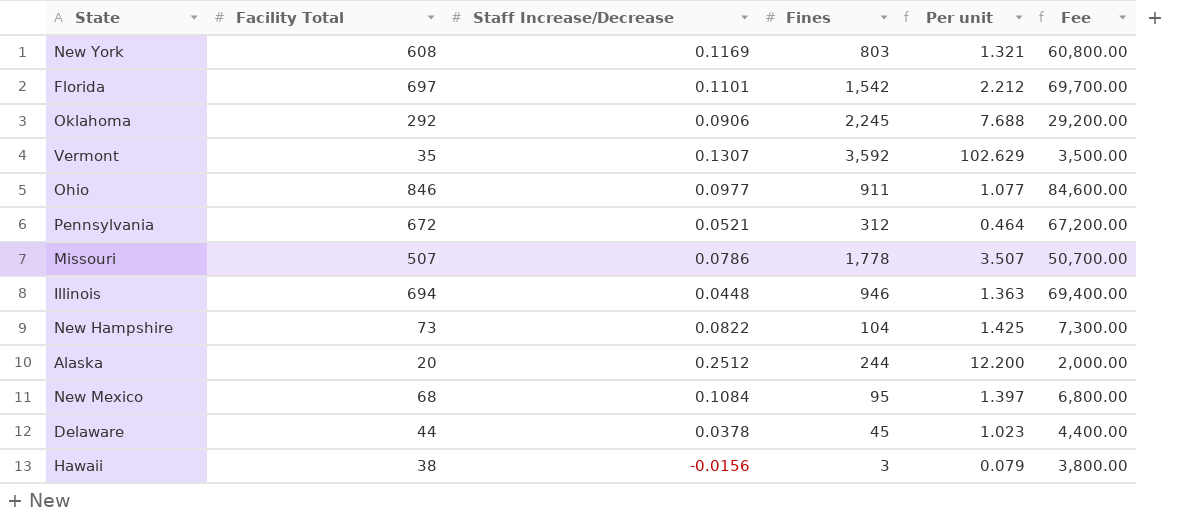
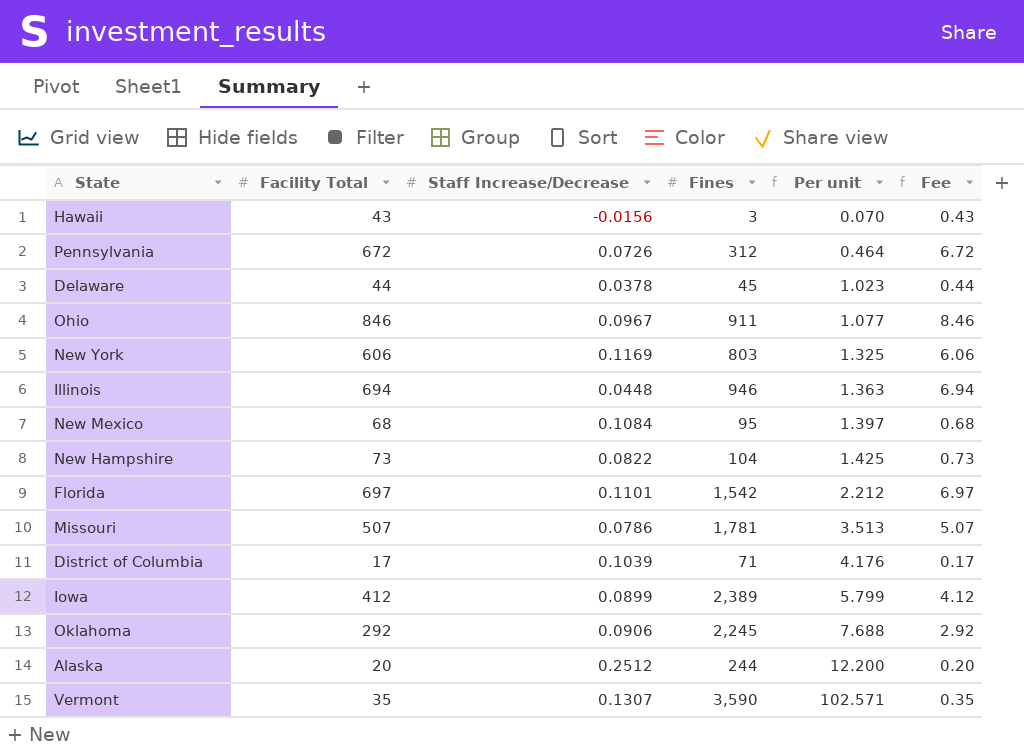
row order: none -> Per unit ascending
column Fee | formula: [Facility Total] * 100 -> [Facility Total] * 0.01
Hawaii | Facility Total: 38 -> 43
Hawaii | Per unit: 0.079 -> 0.070
Pennsylvania | Staff Increase/Decrease: 0.0521 -> 0.0726
Ohio | Staff Increase/Decrease: 0.0977 -> 0.0967
New York | Facility Total: 608 -> 606
New York | Per unit: 1.321 -> 1.325
Missouri | Fines: 1,778 -> 1,781
Missouri | Per unit: 3.507 -> 3.513
row District of Columbia: none -> 17 | 0.1039 | 71 | 4.176 | 0.17
row Iowa: none -> 412 | 0.0899 | 2,389 | 5.799 | 4.12
Vermont | Fines: 3,592 -> 3,590
Vermont | Per unit: 102.629 -> 102.571

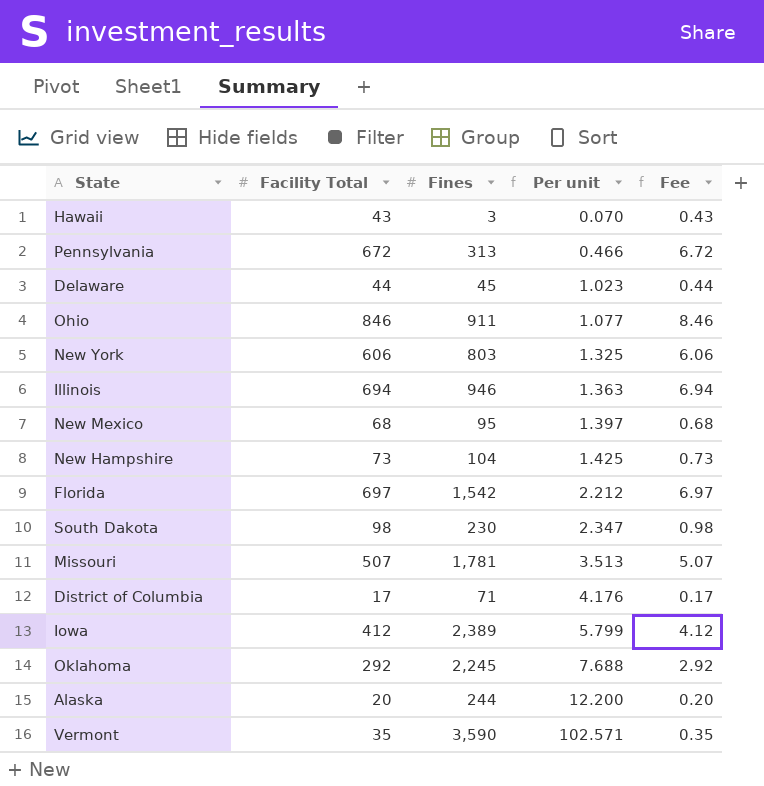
column Staff Increase/Decrease | position: 3 -> none
Pennsylvania | Fines: 312 -> 313
Pennsylvania | Per unit: 0.464 -> 0.466
row South Dakota: none -> 98 | 230 | 2.347 | 0.98

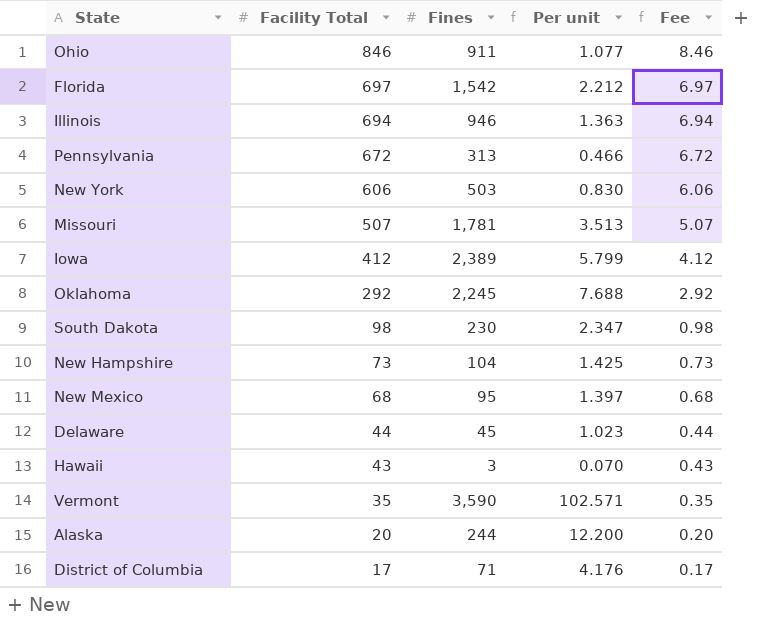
row order: Per unit ascending -> Facility Total descending
New York | Fines: 803 -> 503
New York | Per unit: 1.325 -> 0.830

